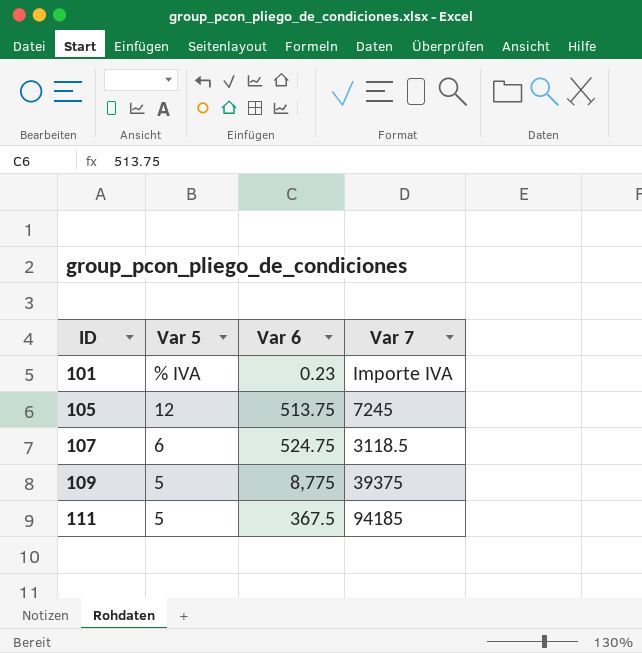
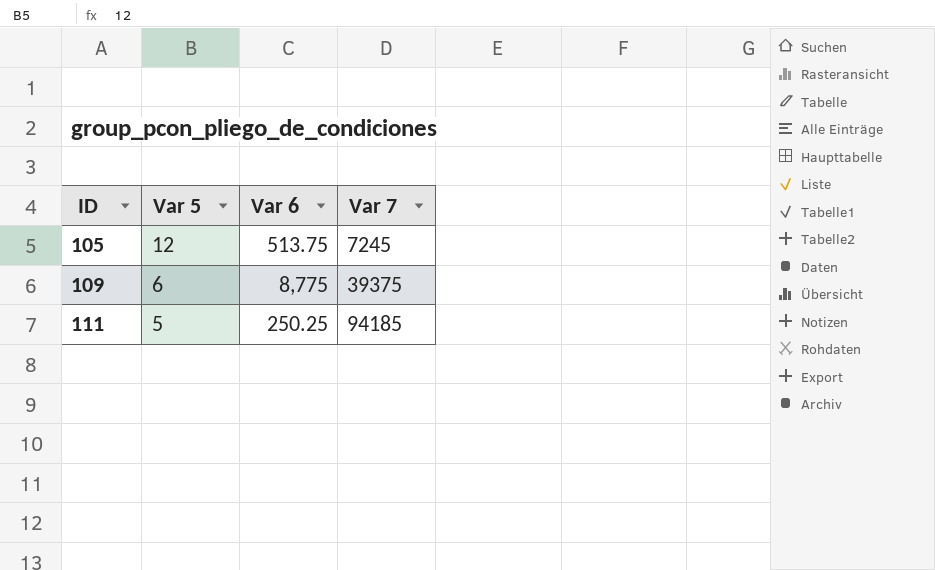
row 101: % IVA | 0.23 | Importe IVA -> none
row 107: 6 | 524.75 | 3118.5 -> none
109 | Var 5: 5 -> 6
111 | Var 6: 367.5 -> 250.25

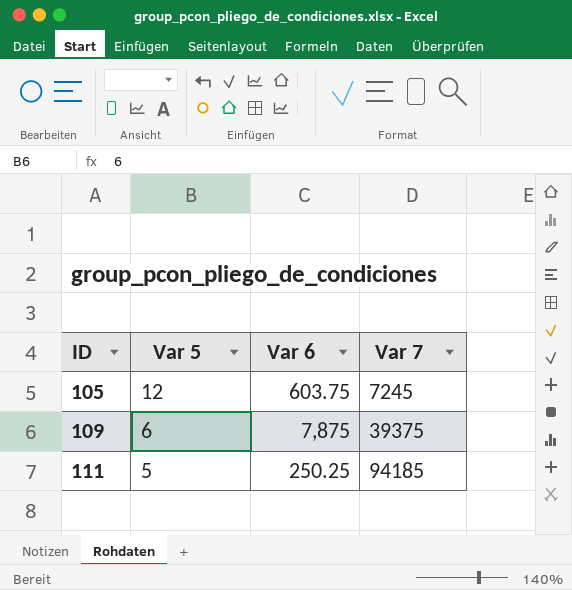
105 | Var 6: 513.75 -> 603.75
109 | Var 6: 8,775 -> 7,875

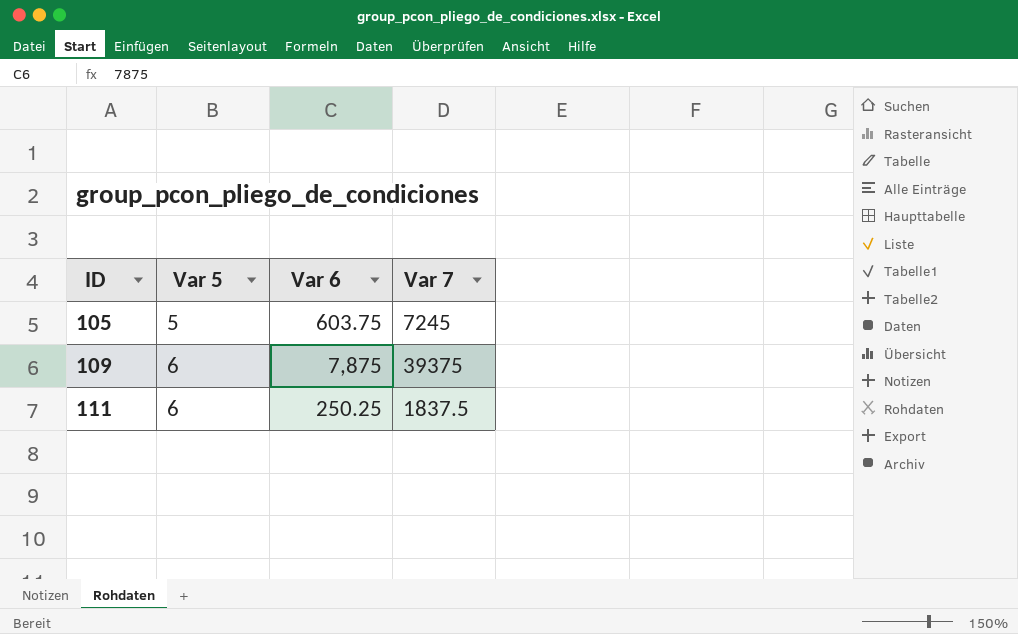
105 | Var 5: 12 -> 5
111 | Var 5: 5 -> 6
111 | Var 7: 94185 -> 1837.5

